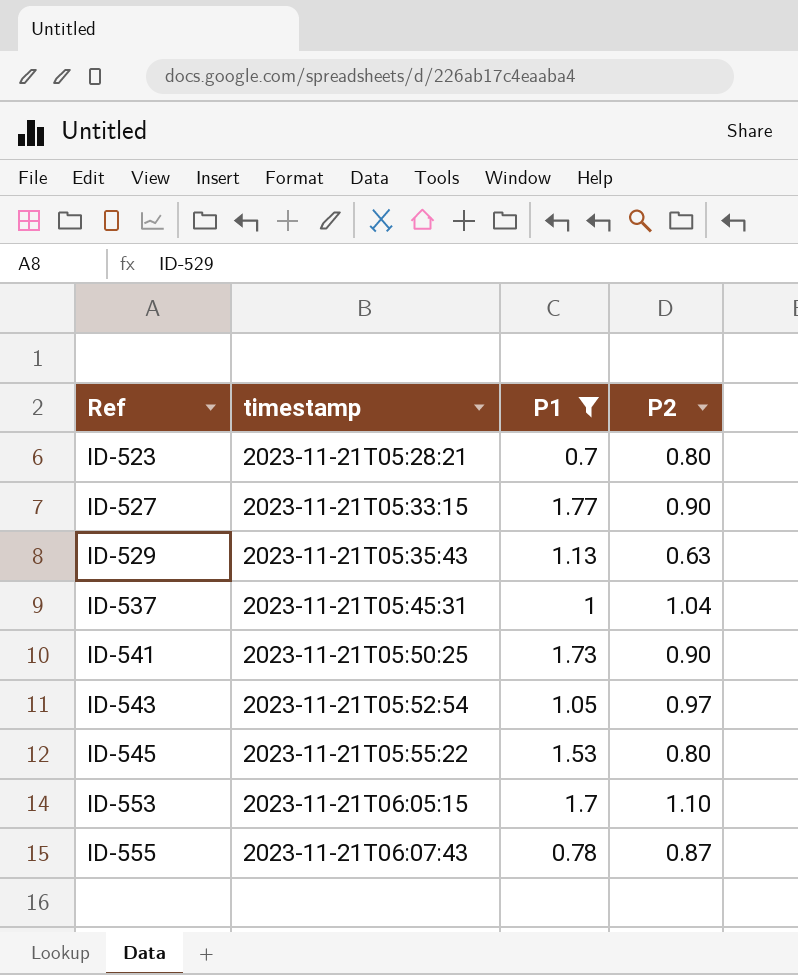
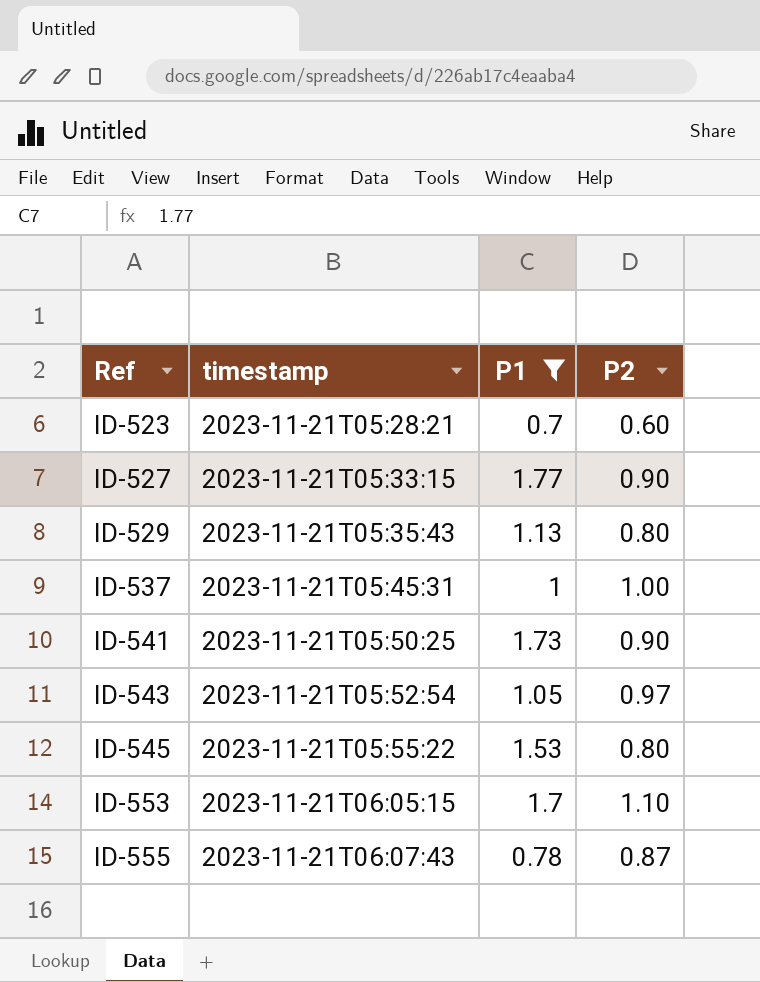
ID-523 | P2: 0.80 -> 0.60
ID-529 | P2: 0.63 -> 0.80
ID-537 | P2: 1.04 -> 1.00

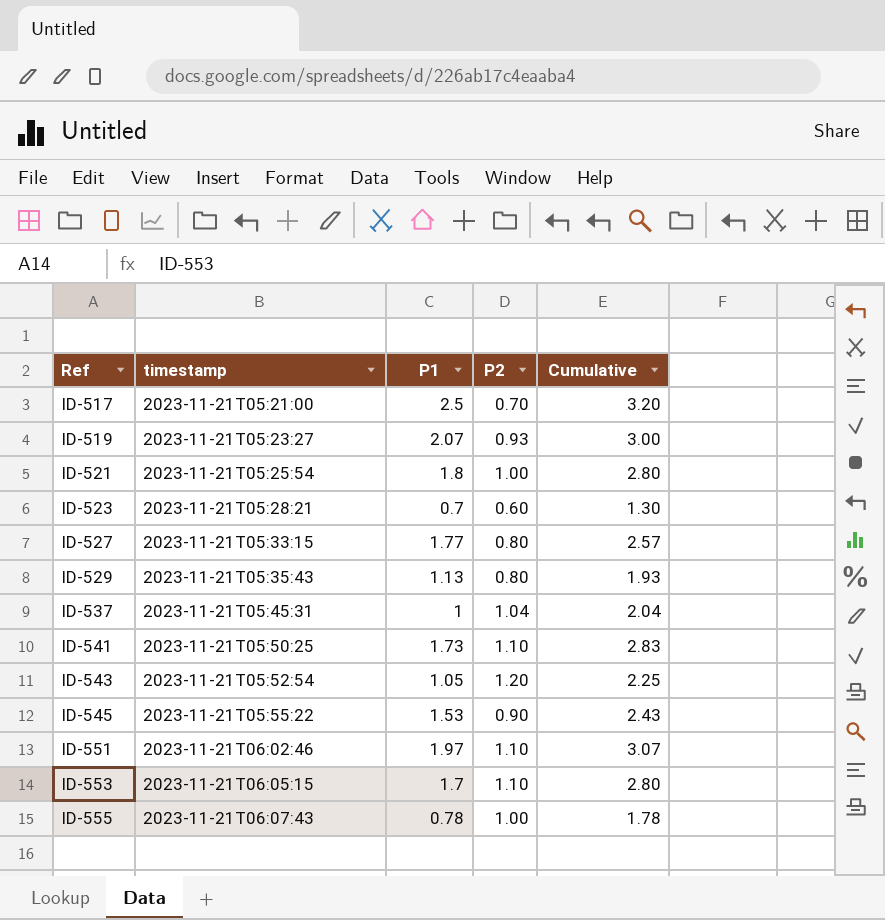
filter: P1 <= 1.77 -> none
column Cumulative | formula: none -> [P1] + [P2]
ID-527 | P2: 0.90 -> 0.80
ID-537 | P2: 1.00 -> 1.04
ID-541 | P2: 0.90 -> 1.10
ID-543 | P2: 0.97 -> 1.20
ID-545 | P2: 0.80 -> 0.90
ID-555 | P2: 0.87 -> 1.00

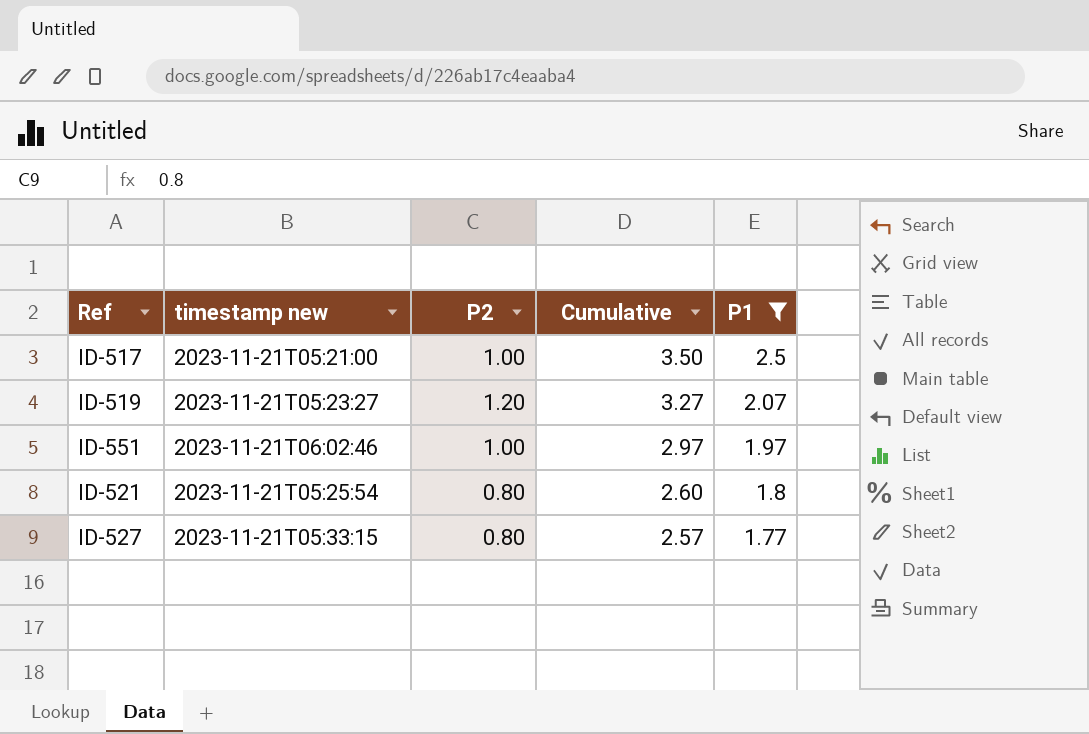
filter: none -> P1 >= 1.77
row order: Ref ascending -> Cumulative descending
column name: timestamp -> timestamp new
column P1 | position: 3 -> 5
ID-517 | P2: 0.70 -> 1.00
ID-517 | Cumulative: 3.20 -> 3.50
ID-519 | P2: 0.93 -> 1.20
ID-519 | Cumulative: 3.00 -> 3.27
ID-551 | P2: 1.10 -> 1.00
ID-551 | Cumulative: 3.07 -> 2.97
ID-521 | P2: 1.00 -> 0.80
ID-521 | Cumulative: 2.80 -> 2.60

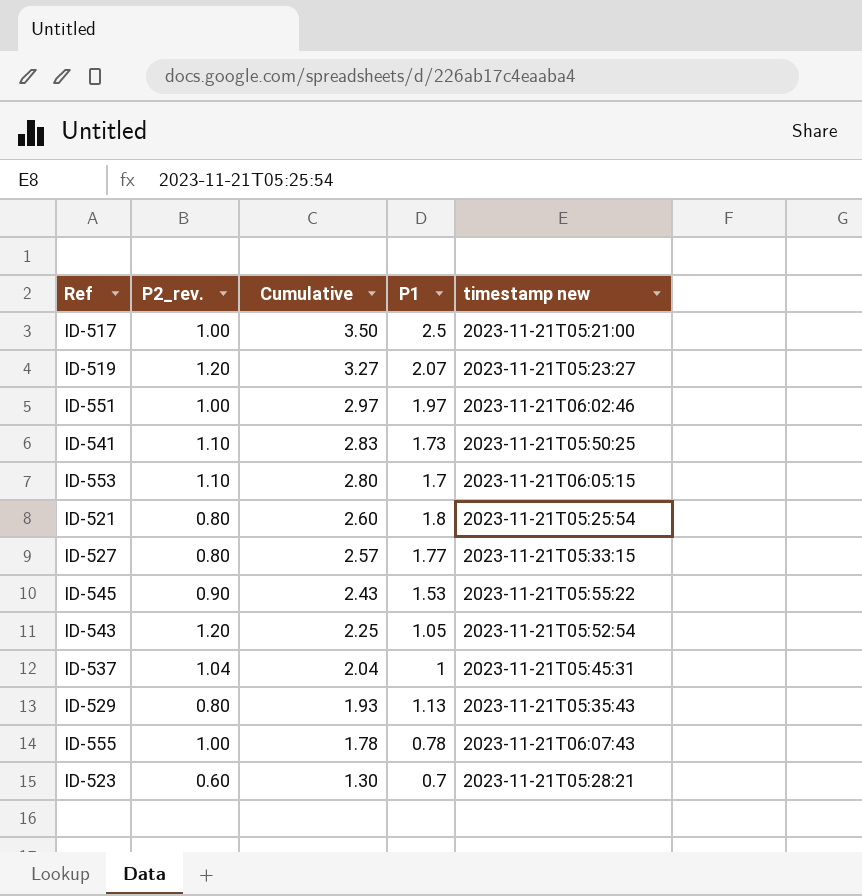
filter: P1 >= 1.77 -> none
column name: P2 -> P2_rev.
column timestamp new | position: 2 -> 5

